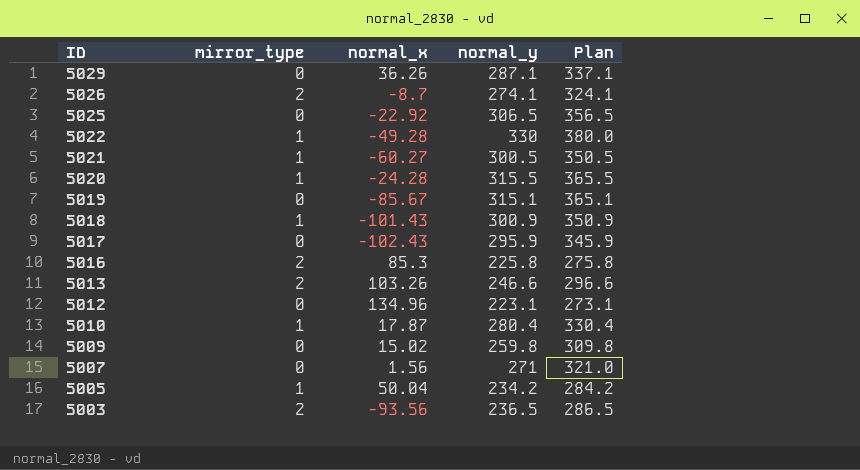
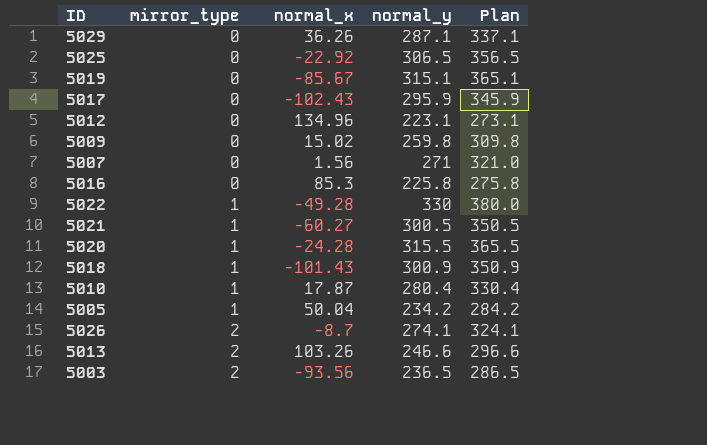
row order: ID descending -> mirror_type ascending
5016 | mirror_type: 2 -> 0

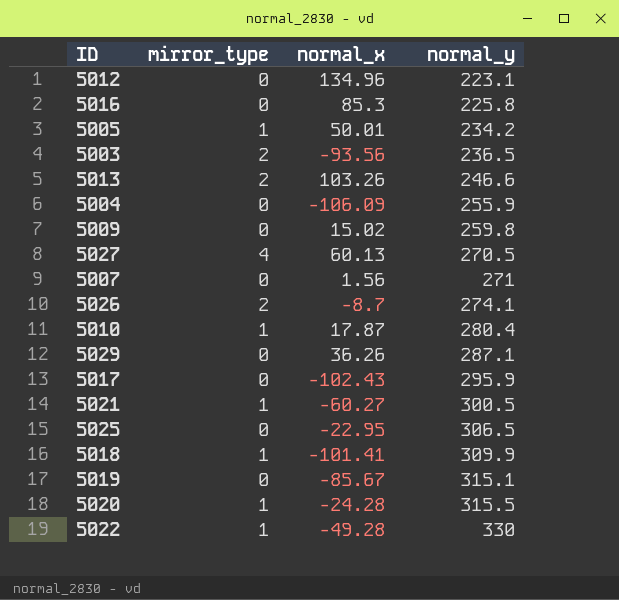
row order: mirror_type ascending -> normal_y ascending
column Plan | formula: [normal_y] + 50 -> none
5005 | normal_x: 50.04 -> 50.01
row 5004: none -> 0 | -106.09 | 255.9
row 5027: none -> 4 | 60.13 | 270.5
5025 | normal_x: -22.92 -> -22.95
5018 | normal_x: -101.43 -> -101.41
5018 | normal_y: 300.9 -> 309.9

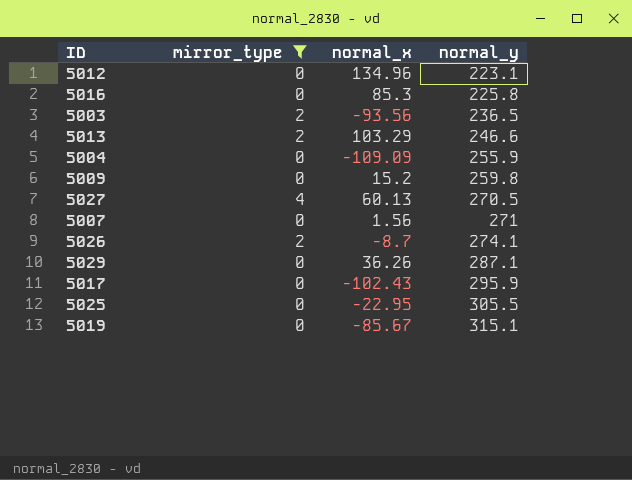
filter: none -> mirror_type != 1
5013 | normal_x: 103.26 -> 103.29
5004 | normal_x: -106.09 -> -109.09
5009 | normal_x: 15.02 -> 15.2
5025 | normal_y: 306.5 -> 305.5

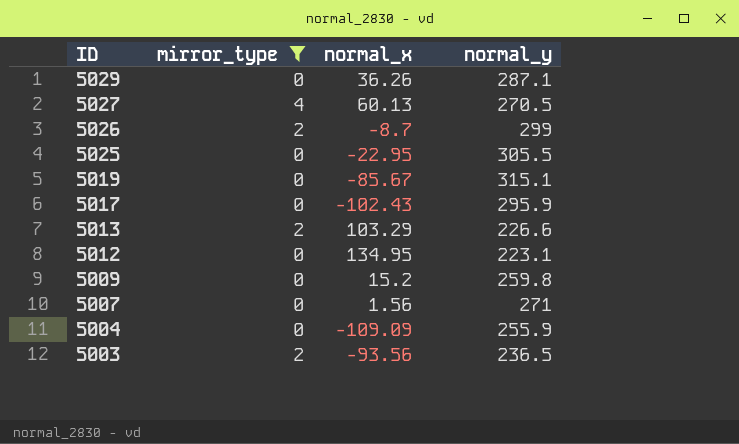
row order: normal_y ascending -> ID descending
row 5016: 0 | 85.3 | 225.8 -> none
5026 | normal_y: 274.1 -> 299
5013 | normal_y: 246.6 -> 226.6
5012 | normal_x: 134.96 -> 134.95

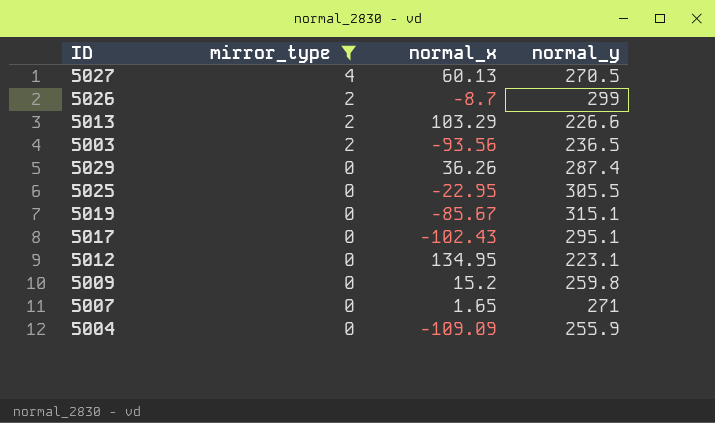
row order: ID descending -> mirror_type descending
5029 | normal_y: 287.1 -> 287.4
5017 | normal_y: 295.9 -> 295.1
5007 | normal_x: 1.56 -> 1.65

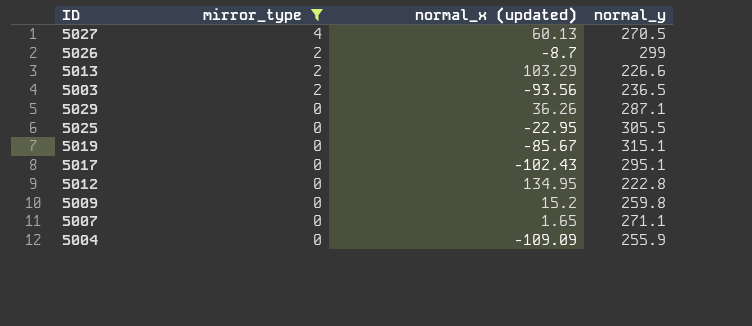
column name: normal_x -> normal_x (updated)
5029 | normal_y: 287.4 -> 287.1
5012 | normal_y: 223.1 -> 222.8
5007 | normal_y: 271 -> 271.1

